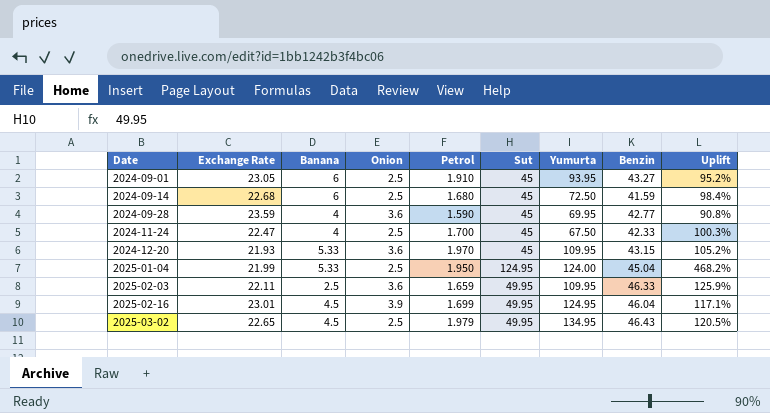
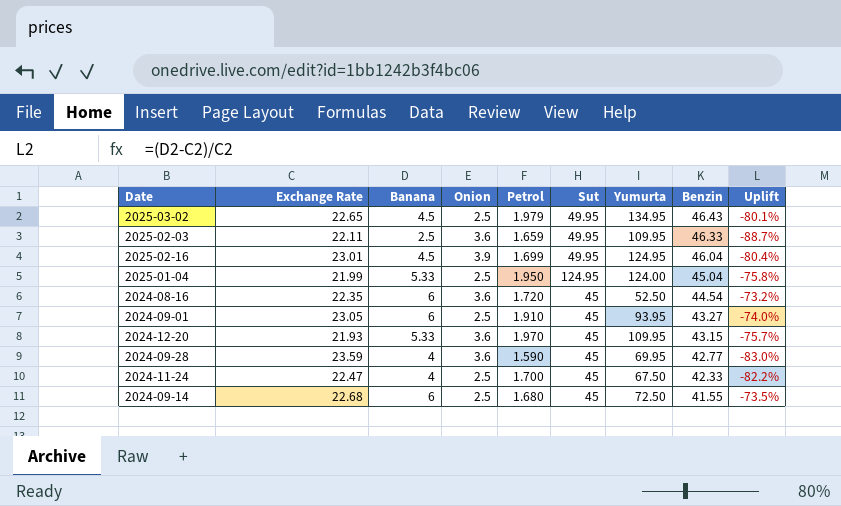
row order: Date ascending -> Benzin descending
column Uplift | formula: ([Sut] - [Exchange Rate]) / [Exchange Rate] -> ([Banana] - [Exchange Rate]) / [Exchange Rate]
row 2024-08-16: none -> 22.35 | 6 | 3.6 | 1.720 | 45 | 52.50 | 44.54 | -73.2%
2024-09-14 | Benzin: 41.59 -> 41.55

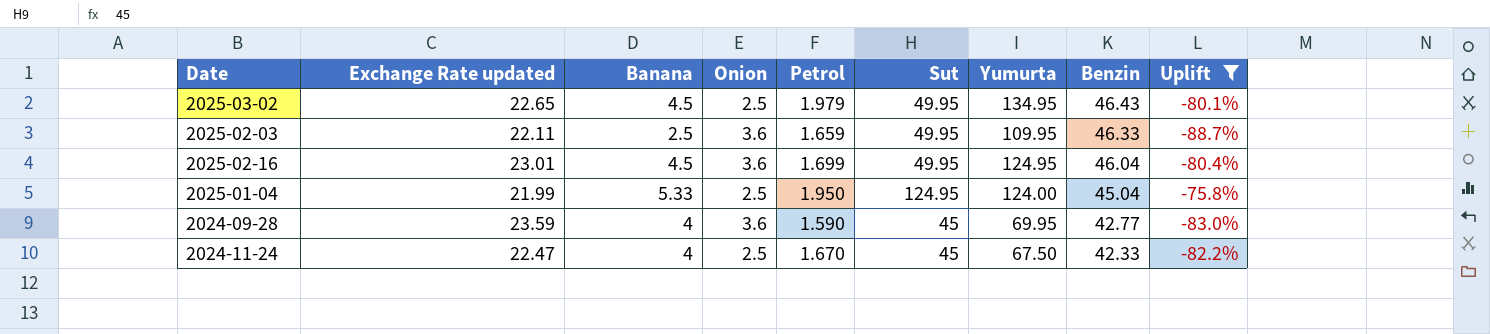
filter: none -> Uplift <= -75.8%
column name: Exchange Rate -> Exchange Rate updated
2025-02-16 | Onion: 3.9 -> 3.6
2024-11-24 | Petrol: 1.700 -> 1.670

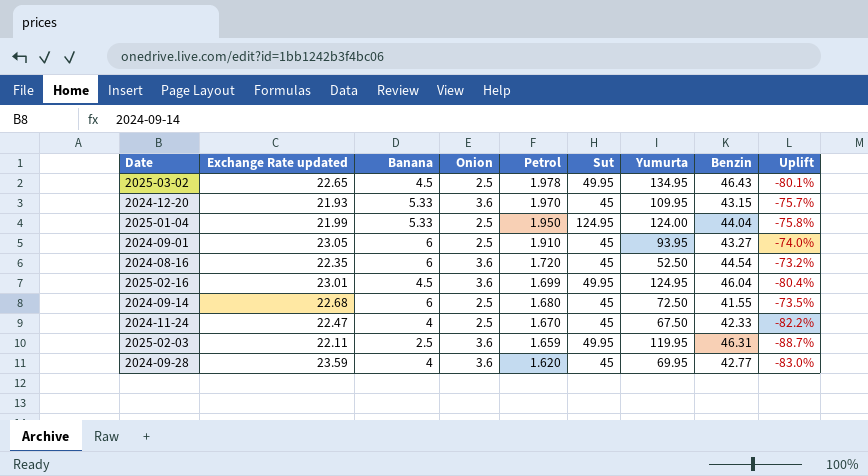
filter: Uplift <= -75.8% -> none
row order: Benzin descending -> Petrol descending
2025-03-02 | Petrol: 1.979 -> 1.978
2025-01-04 | Benzin: 45.04 -> 44.04
2025-02-03 | Yumurta: 109.95 -> 119.95
2025-02-03 | Benzin: 46.33 -> 46.31
2024-09-28 | Petrol: 1.590 -> 1.620

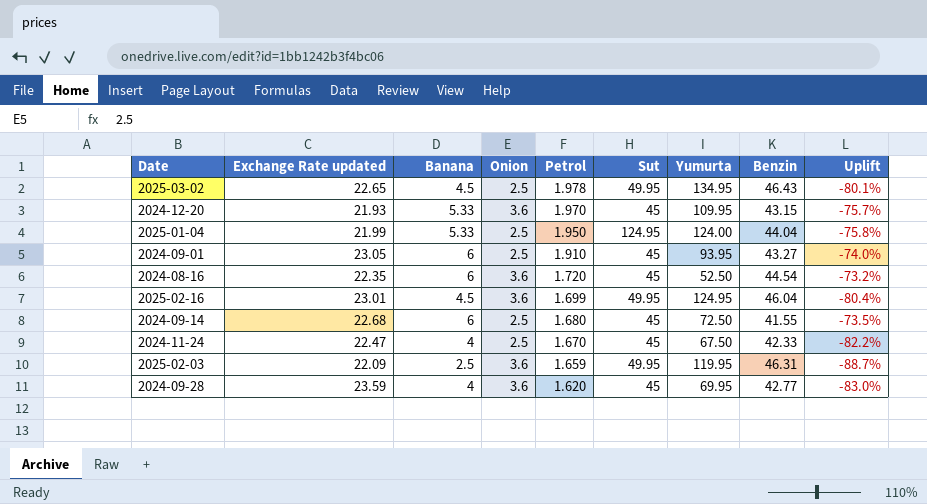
2025-02-03 | Exchange Rate updated: 22.11 -> 22.09

